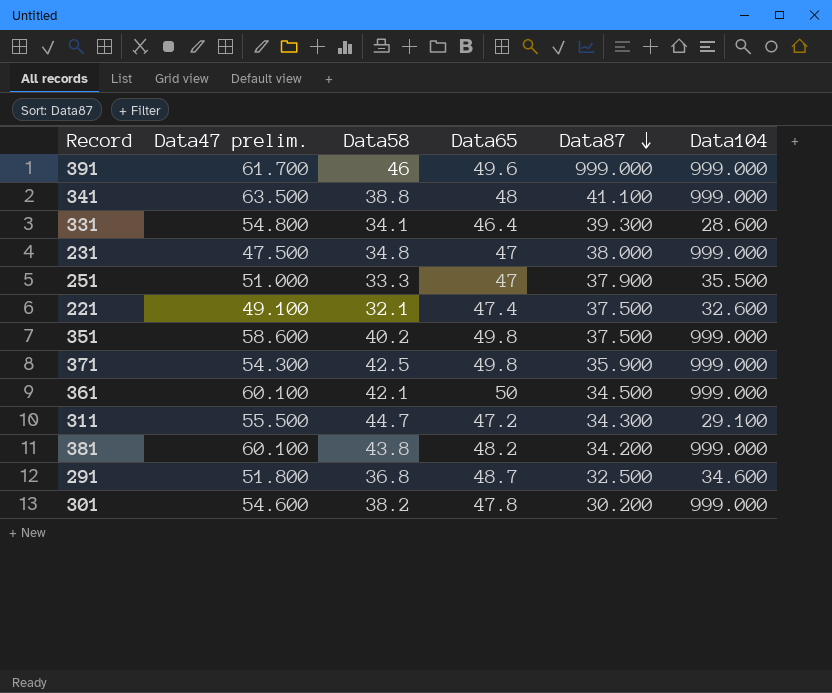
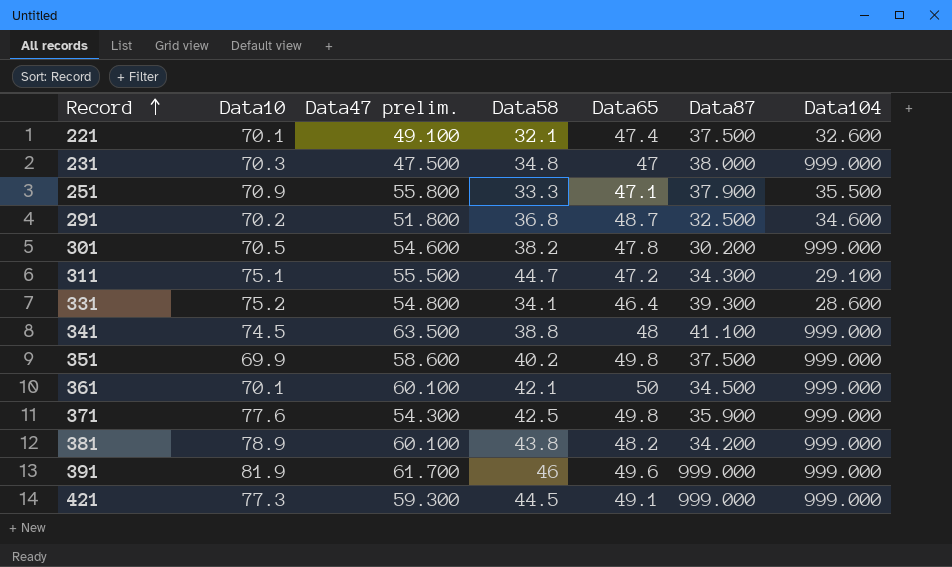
row order: Data87 descending -> Record ascending
column Data10 | position: none -> 2
251 | Data47 prelim.: 51.000 -> 55.800
251 | Data65: 47 -> 47.1
row 421: none -> 77.3 | 59.300 | 44.5 | 49.1 | 999.000 | 999.000

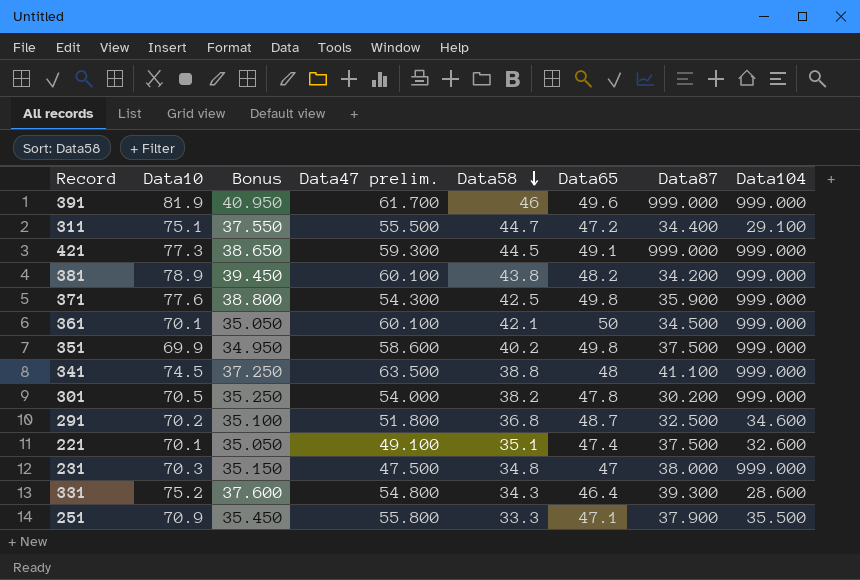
row order: Record ascending -> Data58 descending
column Bonus | formula: none -> [Data10] * 0.5
311 | Data87: 34.300 -> 34.400
301 | Data47 prelim.: 54.600 -> 54.000
221 | Data58: 32.1 -> 35.1
331 | Data58: 34.1 -> 34.3

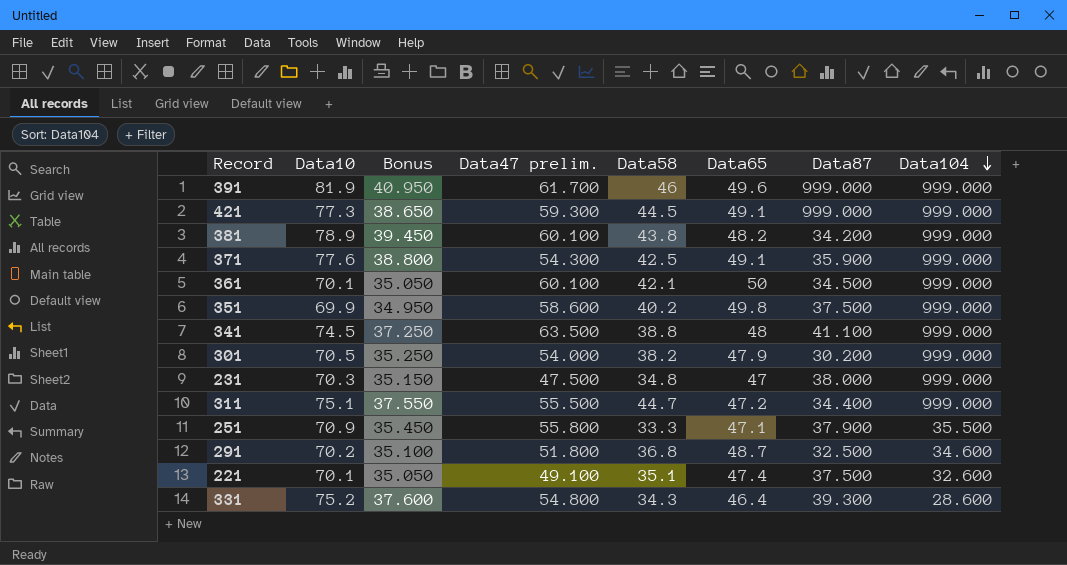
row order: Data58 descending -> Data104 descending
371 | Data65: 49.8 -> 49.1
301 | Data65: 47.8 -> 47.9
311 | Data104: 29.100 -> 999.000

